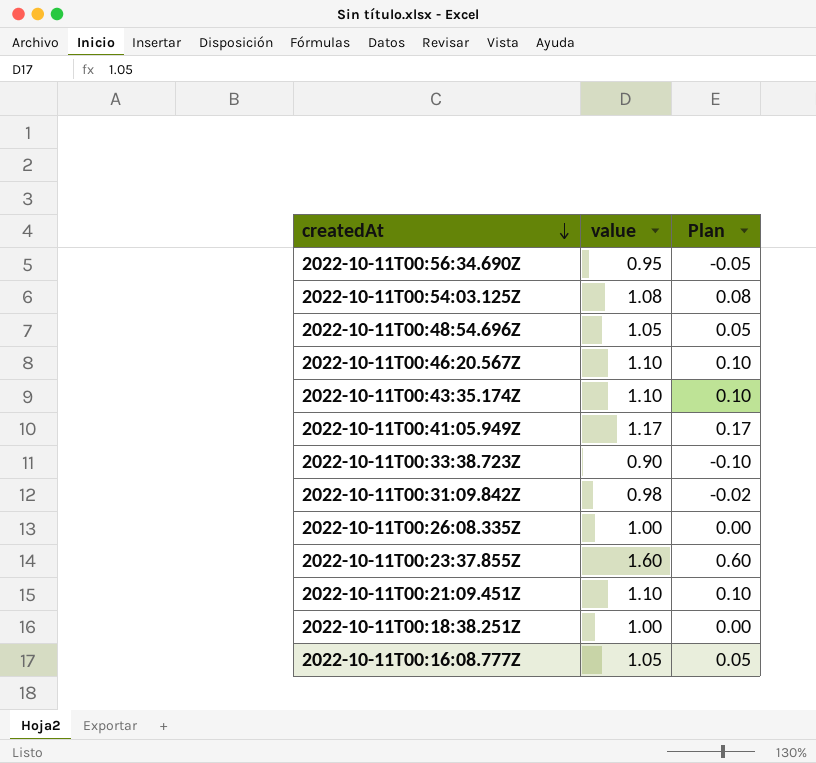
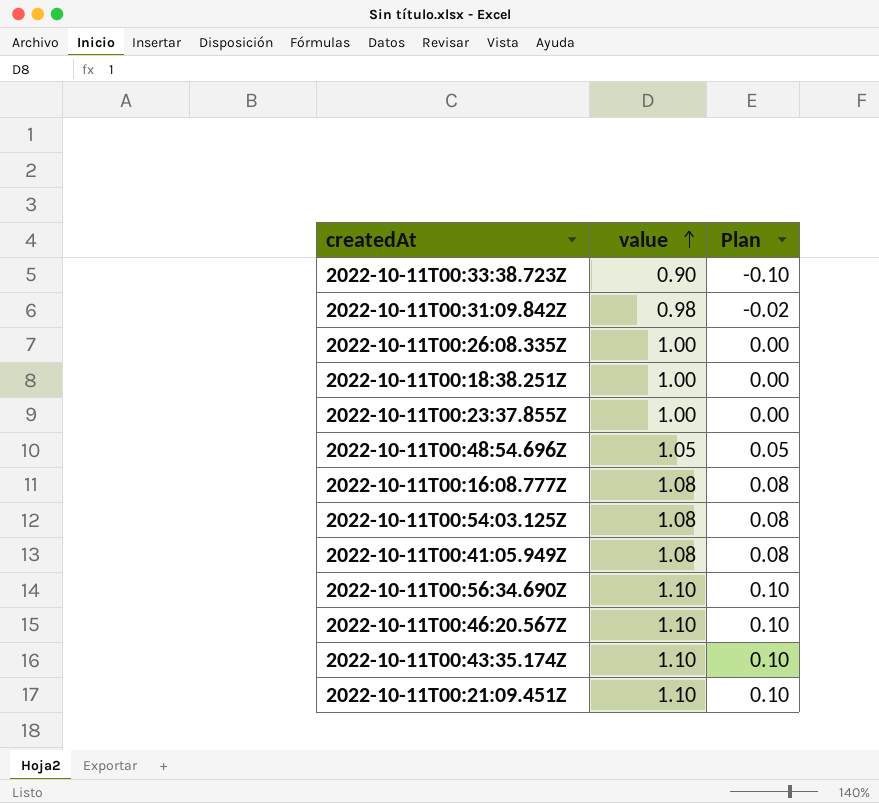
row order: createdAt descending -> value ascending
2022-10-11T00:23:37.855Z | value: 1.60 -> 1.00
2022-10-11T00:23:37.855Z | Plan: 0.60 -> 0.00
2022-10-11T00:16:08.777Z | value: 1.05 -> 1.08
2022-10-11T00:16:08.777Z | Plan: 0.05 -> 0.08
2022-10-11T00:41:05.949Z | value: 1.17 -> 1.08
2022-10-11T00:41:05.949Z | Plan: 0.17 -> 0.08
2022-10-11T00:56:34.690Z | value: 0.95 -> 1.10
2022-10-11T00:56:34.690Z | Plan: -0.05 -> 0.10

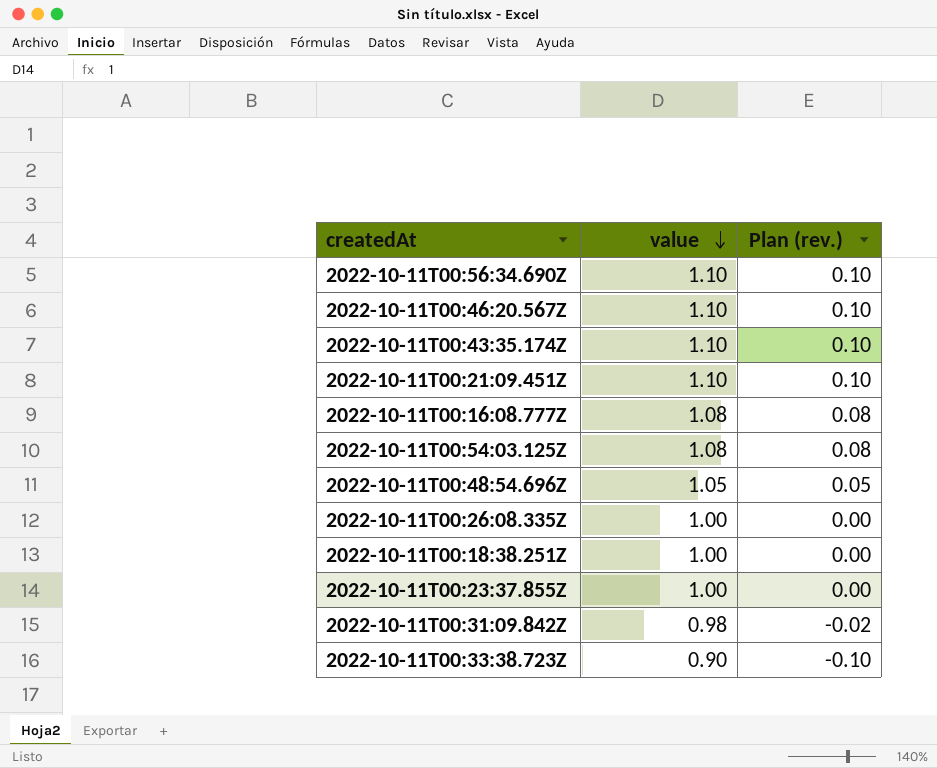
row order: value ascending -> value descending
column name: Plan -> Plan (rev.)
row 2022-10-11T00:41:05.949Z: 1.08 | 0.08 -> none

